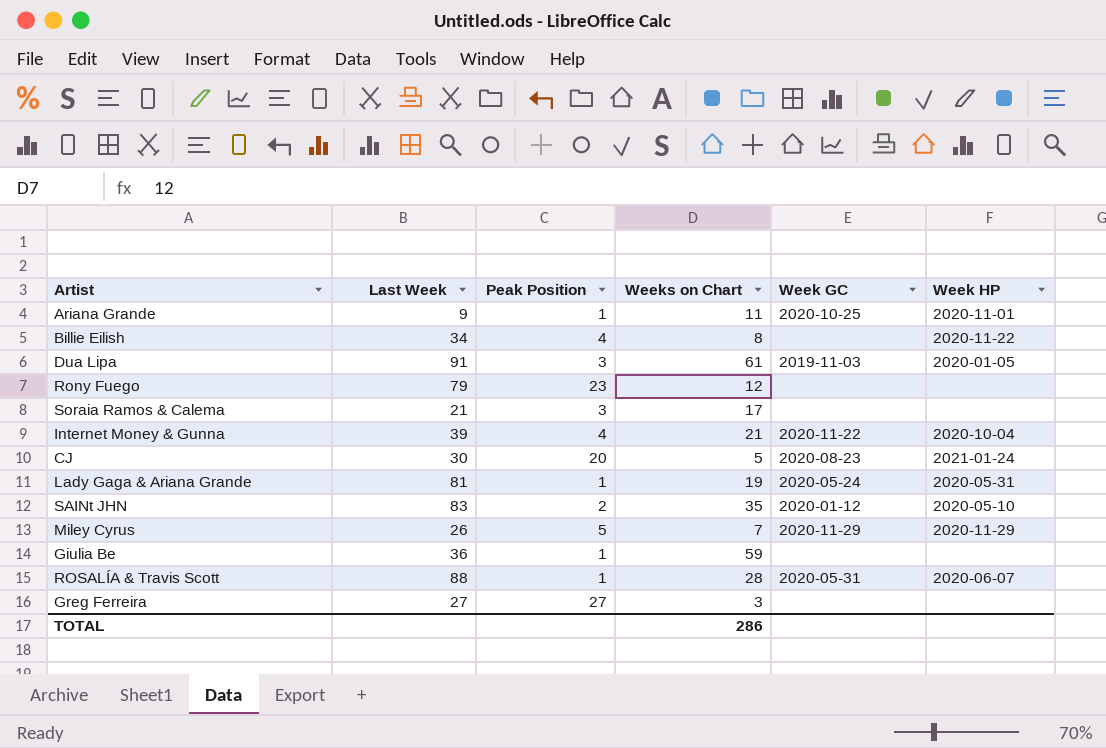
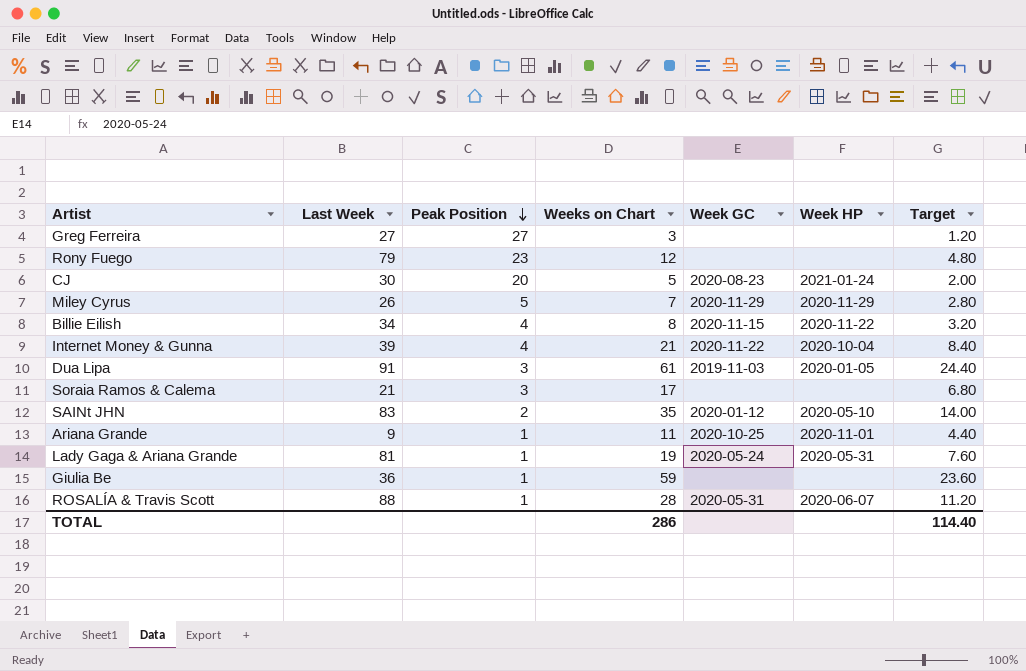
row order: none -> Peak Position descending
column Target | formula: none -> [Weeks on Chart] * 0.4
Billie Eilish | Week GC: none -> 2020-11-15

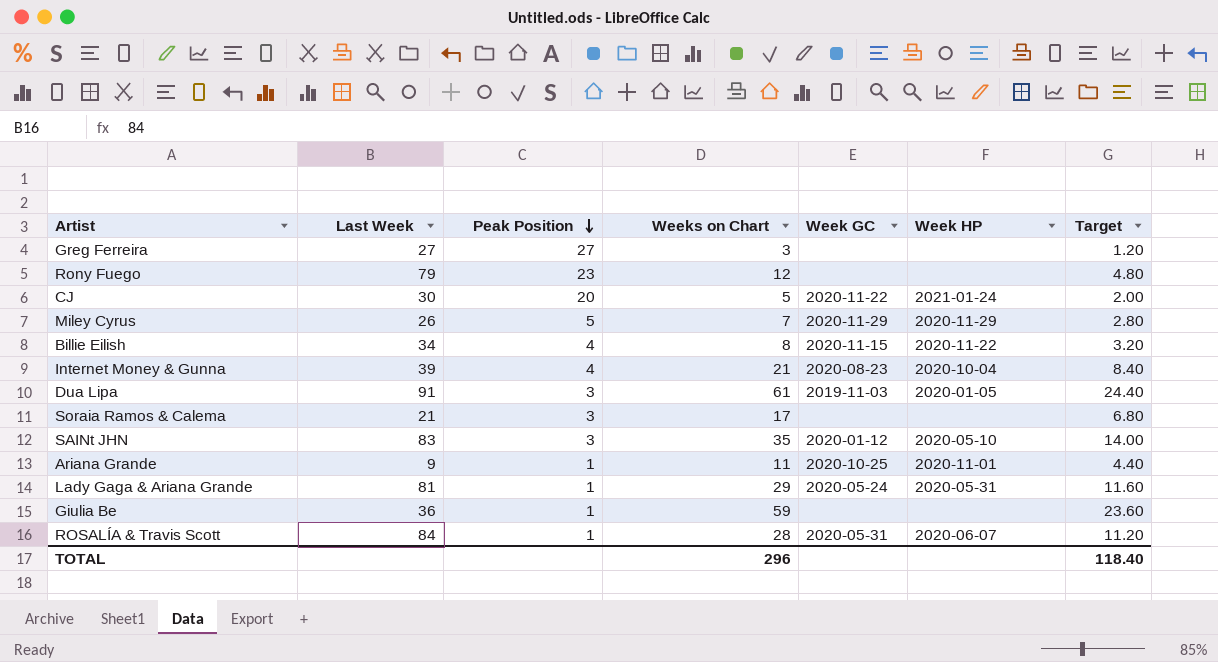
CJ | Week GC: 2020-08-23 -> 2020-11-22
Internet Money & Gunna | Week GC: 2020-11-22 -> 2020-08-23
SAINt JHN | Peak Position: 2 -> 3
Lady Gaga & Ariana Grande | Weeks on Chart: 19 -> 29
Lady Gaga & Ariana Grande | Target: 7.60 -> 11.60
ROSALÍA & Travis Scott | Last Week: 88 -> 84
TOTAL | Weeks on Chart: 286 -> 296
TOTAL | Target: 114.40 -> 118.40

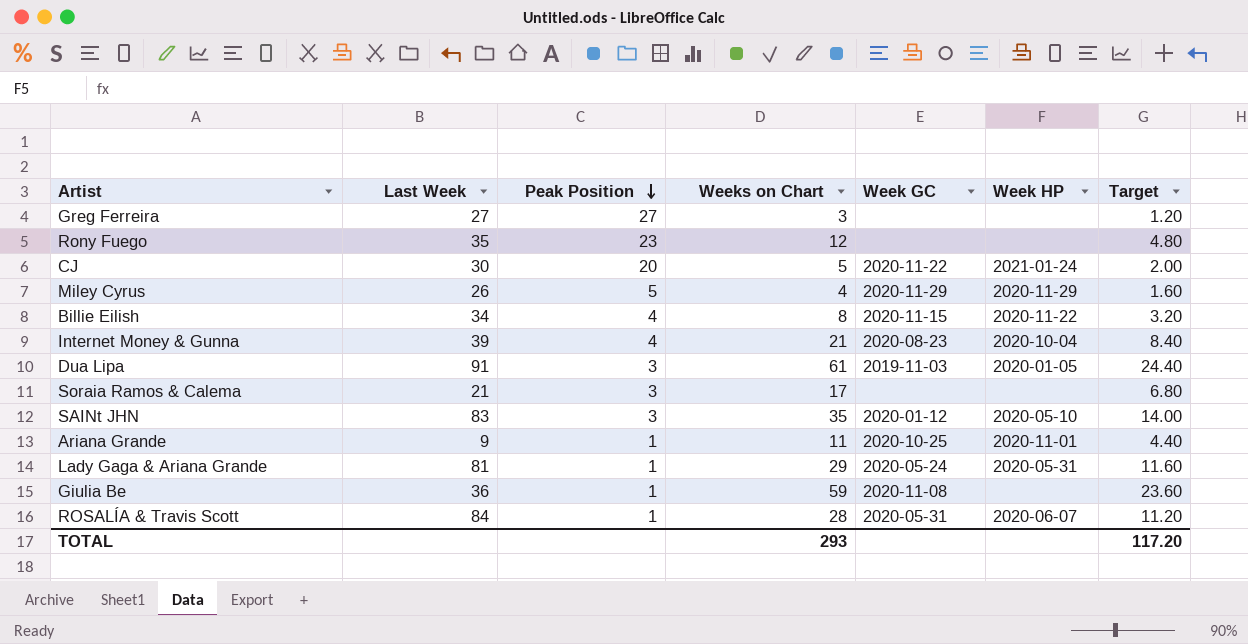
Rony Fuego | Last Week: 79 -> 35
Miley Cyrus | Weeks on Chart: 7 -> 4
Miley Cyrus | Target: 2.80 -> 1.60
Giulia Be | Week GC: none -> 2020-11-08
TOTAL | Weeks on Chart: 296 -> 293
TOTAL | Target: 118.40 -> 117.20

